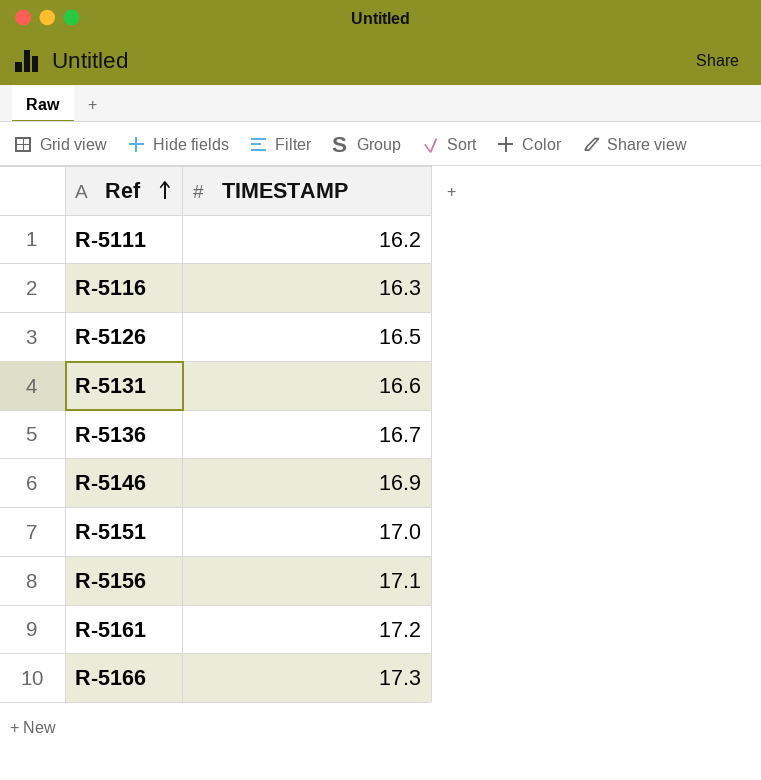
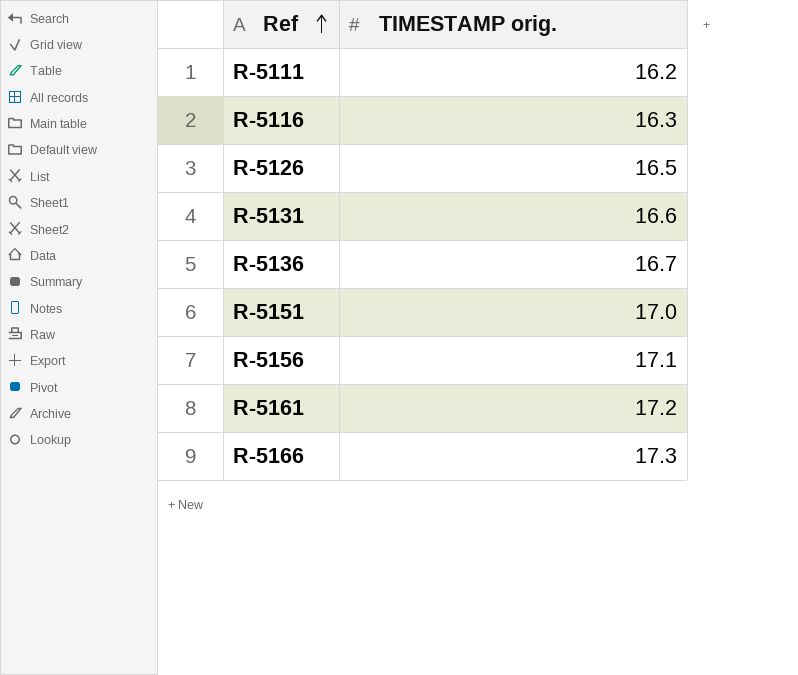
column name: TIMESTAMP -> TIMESTAMP orig.
row R-5146: 16.9 -> none

